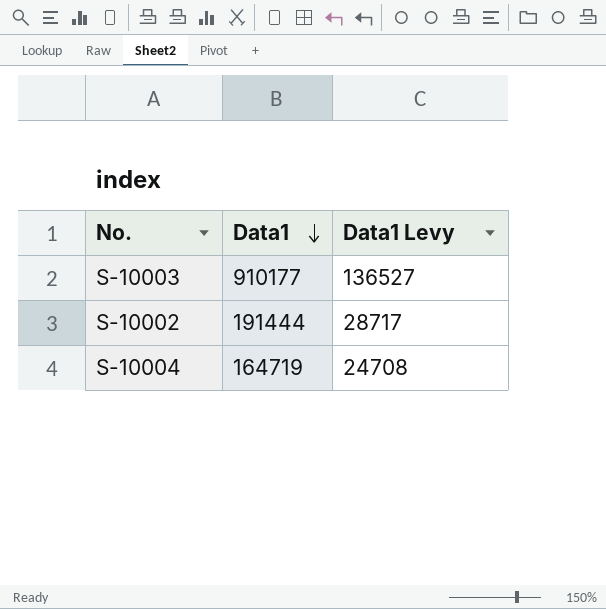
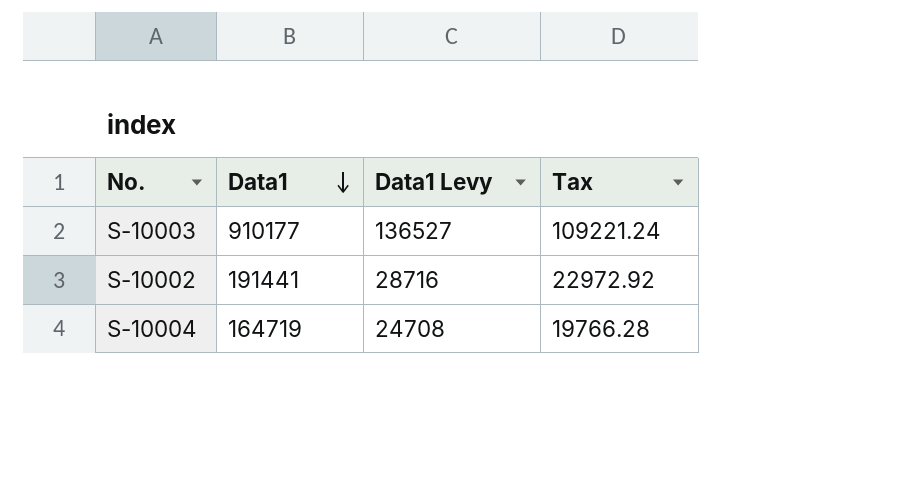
column Tax | formula: none -> [Data1] * 0.12
S-10002 | Data1: 191444 -> 191441
S-10002 | Data1 Levy: 28717 -> 28716

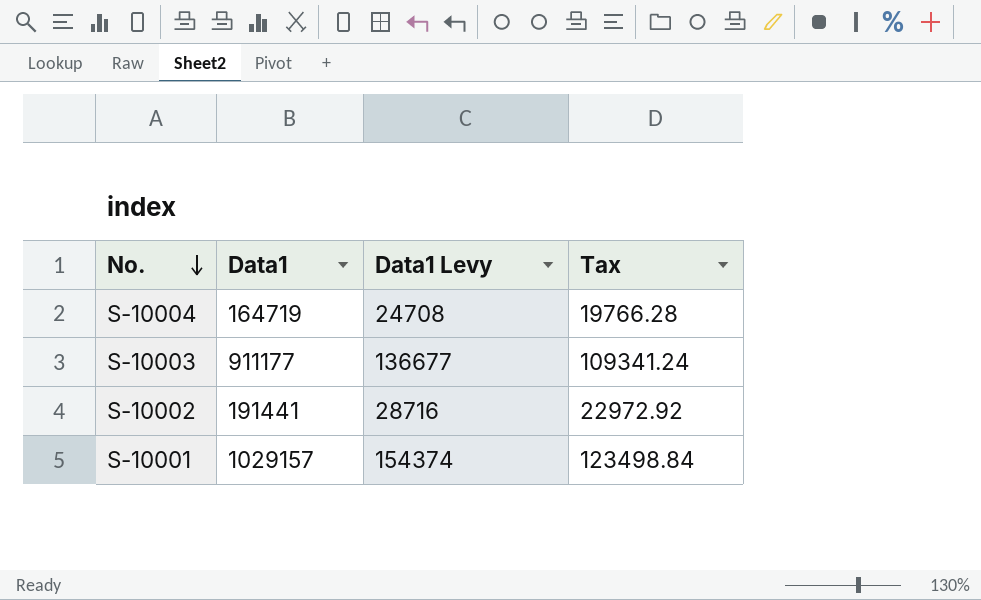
row order: Data1 descending -> No. descending
S-10003 | Data1: 910177 -> 911177
S-10003 | Data1 Levy: 136527 -> 136677
S-10003 | Tax: 109221.24 -> 109341.24
row S-10001: none -> 1029157 | 154374 | 123498.84

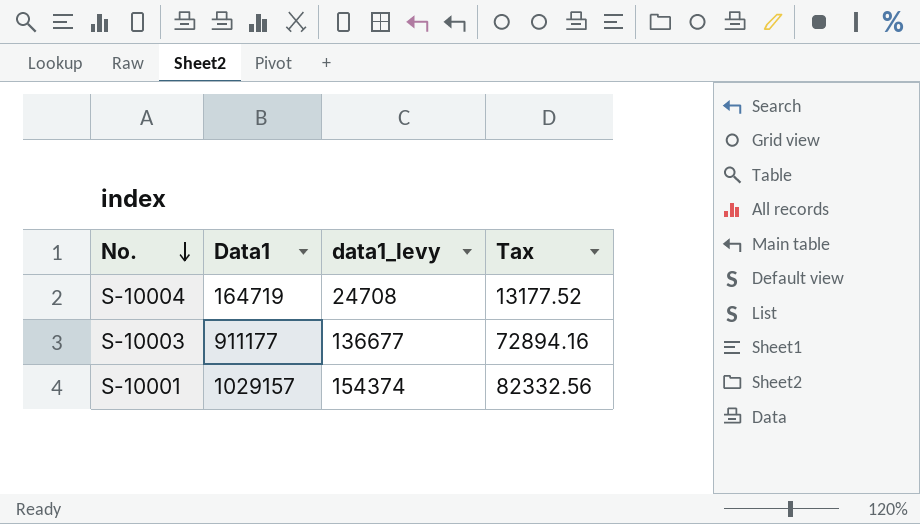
column name: Data1 Levy -> data1_levy
column Tax | formula: [Data1] * 0.12 -> [Data1] * 0.08
row S-10002: 191441 | 28716 | 22972.92 -> none

